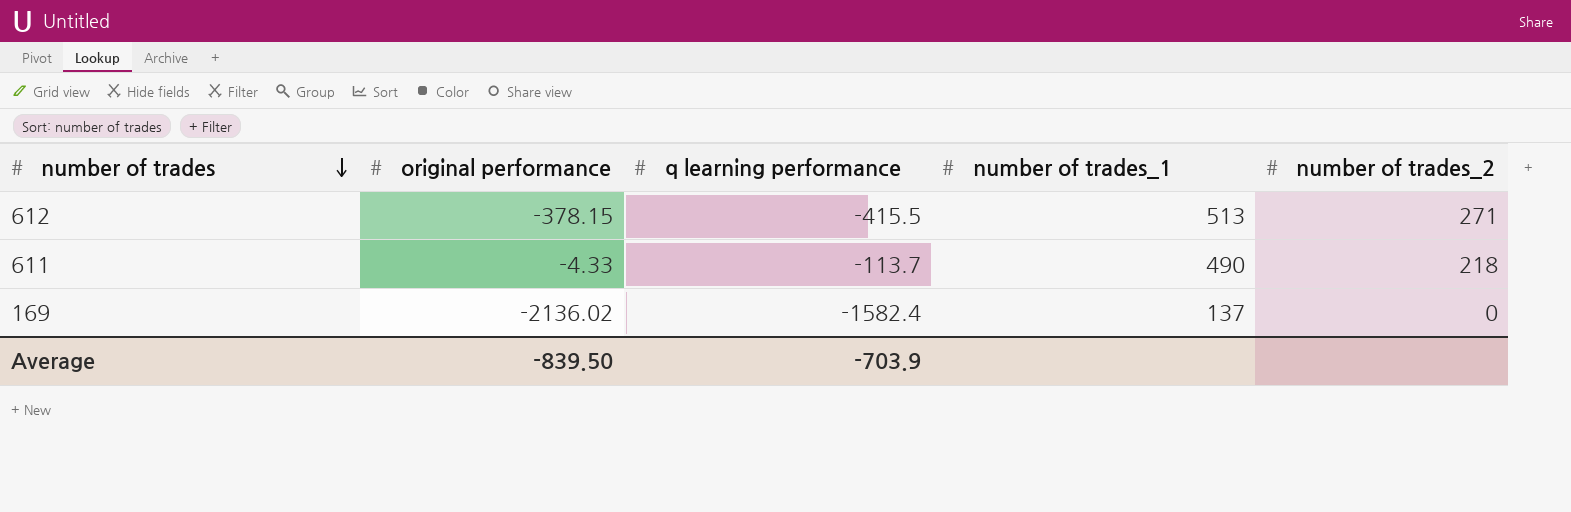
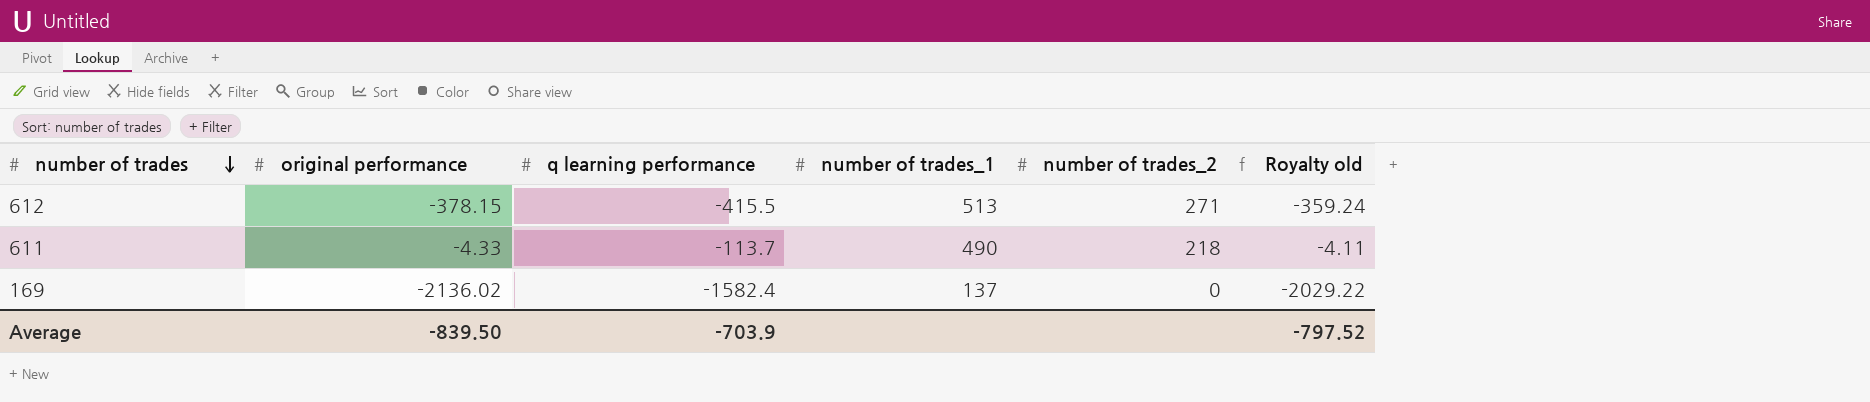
column Royalty old | formula: none -> [original performance] * 0.95

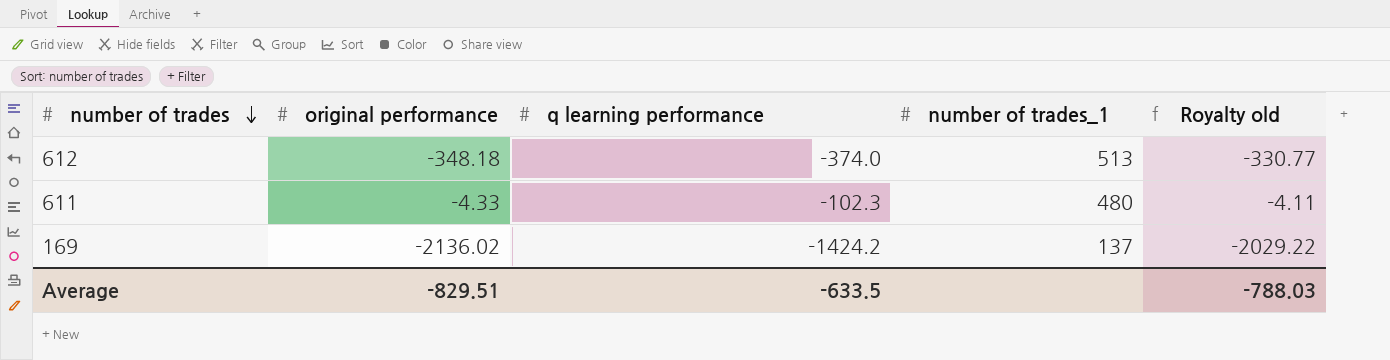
column number of trades_2 | position: 5 -> none
612 | original performance: -378.15 -> -348.18
612 | q learning performance: -415.5 -> -374.0
612 | Royalty old: -359.24 -> -330.77
611 | q learning performance: -113.7 -> -102.3
611 | number of trades_1: 490 -> 480
169 | q learning performance: -1582.4 -> -1424.2
Average | original performance: -839.50 -> -829.51
Average | q learning performance: -703.9 -> -633.5
Average | Royalty old: -797.52 -> -788.03

